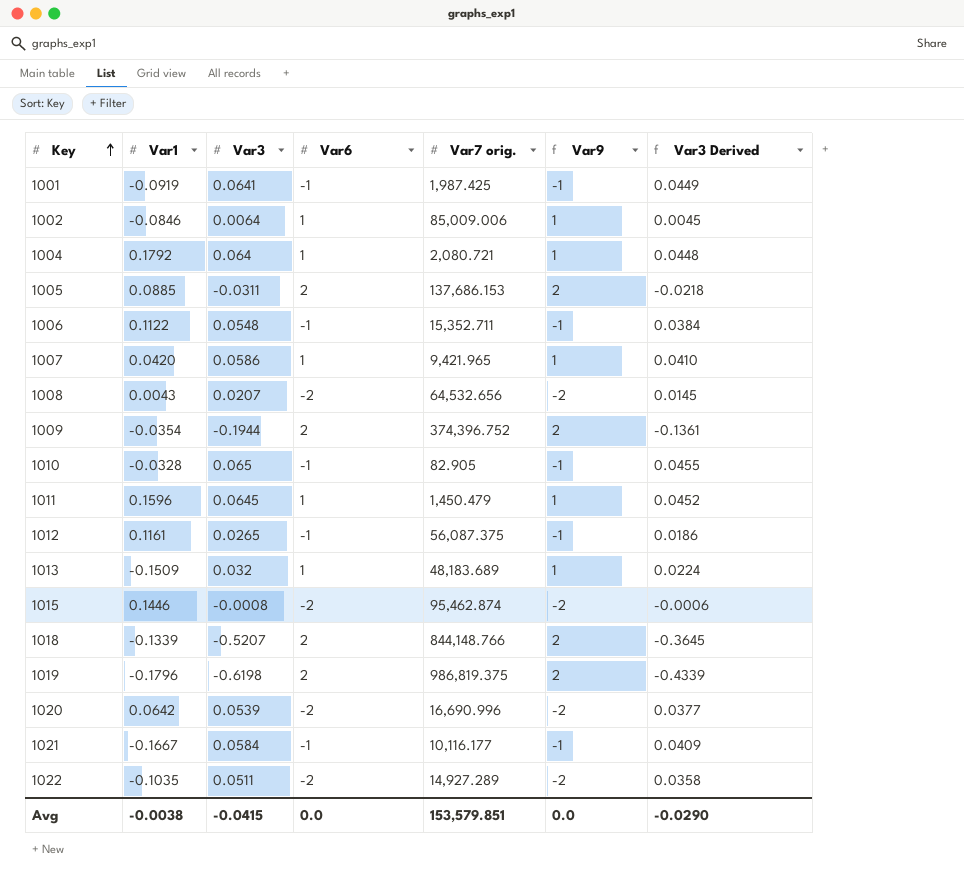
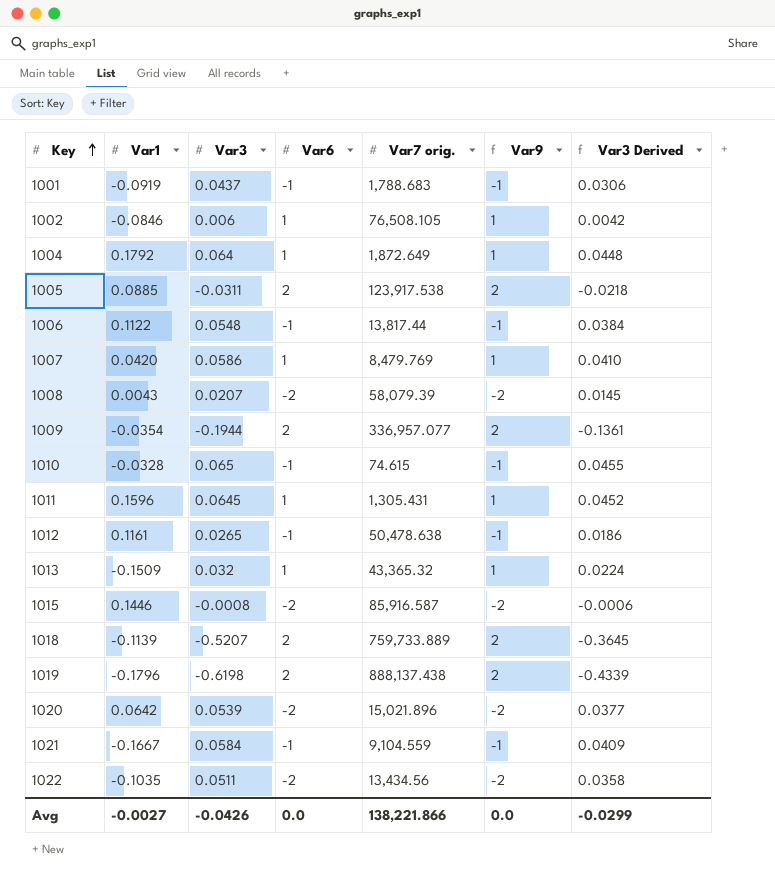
1001 | Var3: 0.0641 -> 0.0437
1001 | Var7 orig.: 1,987.425 -> 1,788.683
1001 | Var3 Derived: 0.0449 -> 0.0306
1002 | Var3: 0.0064 -> 0.006
1002 | Var7 orig.: 85,009.006 -> 76,508.105
1002 | Var3 Derived: 0.0045 -> 0.0042
1004 | Var7 orig.: 2,080.721 -> 1,872.649
1005 | Var7 orig.: 137,686.153 -> 123,917.538
1006 | Var7 orig.: 15,352.711 -> 13,817.44
1007 | Var7 orig.: 9,421.965 -> 8,479.769
1008 | Var7 orig.: 64,532.656 -> 58,079.39
1009 | Var7 orig.: 374,396.752 -> 336,957.077
1010 | Var7 orig.: 82.905 -> 74.615
1011 | Var7 orig.: 1,450.479 -> 1,305.431
1012 | Var7 orig.: 56,087.375 -> 50,478.638
1013 | Var7 orig.: 48,183.689 -> 43,365.32
1015 | Var7 orig.: 95,462.874 -> 85,916.587
1018 | Var1: -0.1339 -> -0.1139
1018 | Var7 orig.: 844,148.766 -> 759,733.889
1019 | Var7 orig.: 986,819.375 -> 888,137.438
1020 | Var7 orig.: 16,690.996 -> 15,021.896
1021 | Var7 orig.: 10,116.177 -> 9,104.559
1022 | Var7 orig.: 14,927.289 -> 13,434.56
Avg | Var1: -0.0038 -> -0.0027
Avg | Var3: -0.0415 -> -0.0426
Avg | Var7 orig.: 153,579.851 -> 138,221.866
Avg | Var3 Derived: -0.0290 -> -0.0299

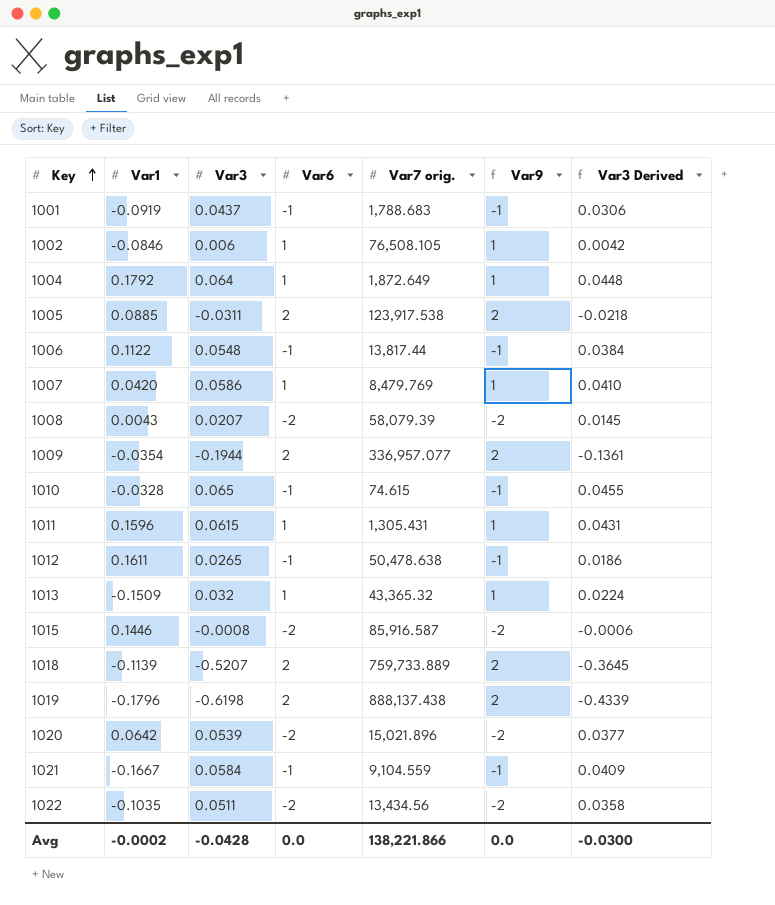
1011 | Var3: 0.0645 -> 0.0615
1011 | Var3 Derived: 0.0452 -> 0.0431
1012 | Var1: 0.1161 -> 0.1611
Avg | Var1: -0.0027 -> -0.0002
Avg | Var3: -0.0426 -> -0.0428
Avg | Var3 Derived: -0.0299 -> -0.0300

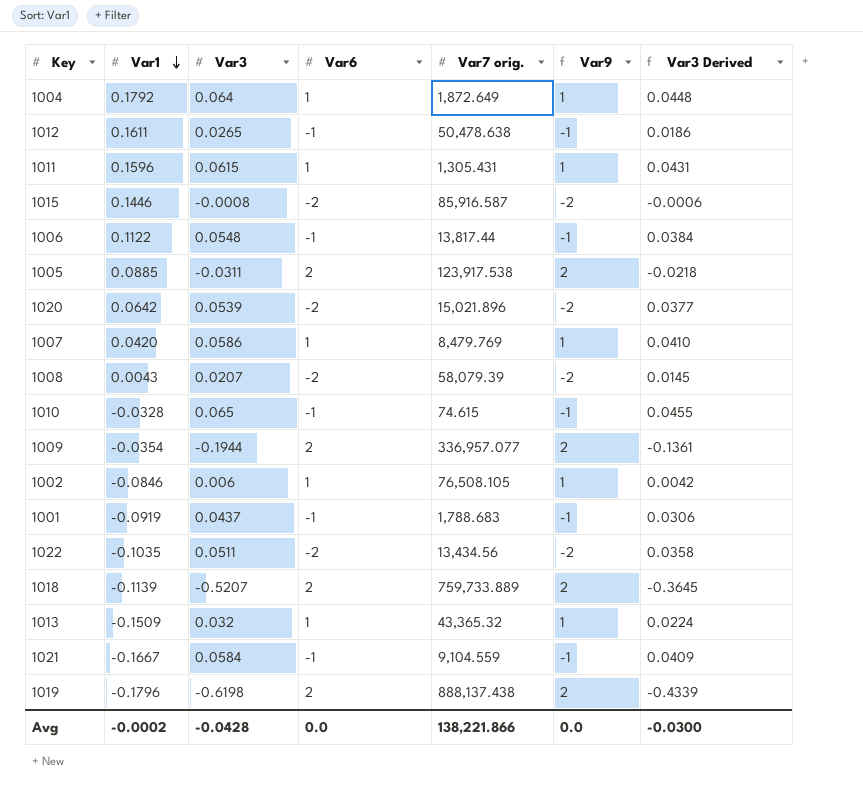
row order: Key ascending -> Var1 descending

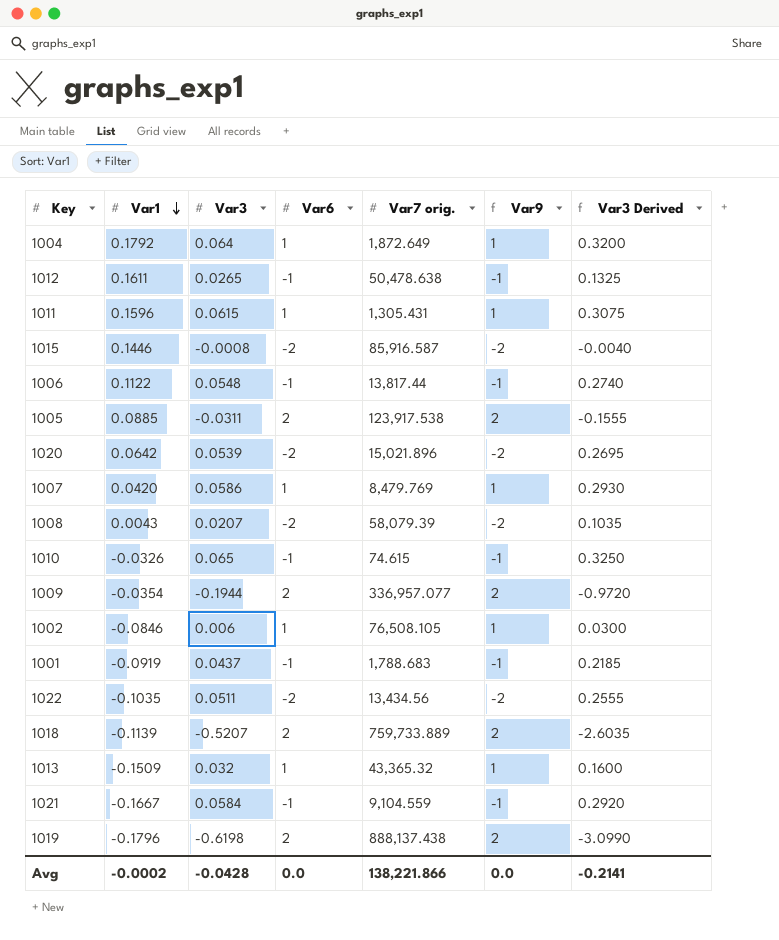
column Var3 Derived | formula: [Var3] * 0.7 -> [Var3] * 5
1010 | Var1: -0.0328 -> -0.0326
Avg | Var3 Derived: -0.0300 -> -0.2141

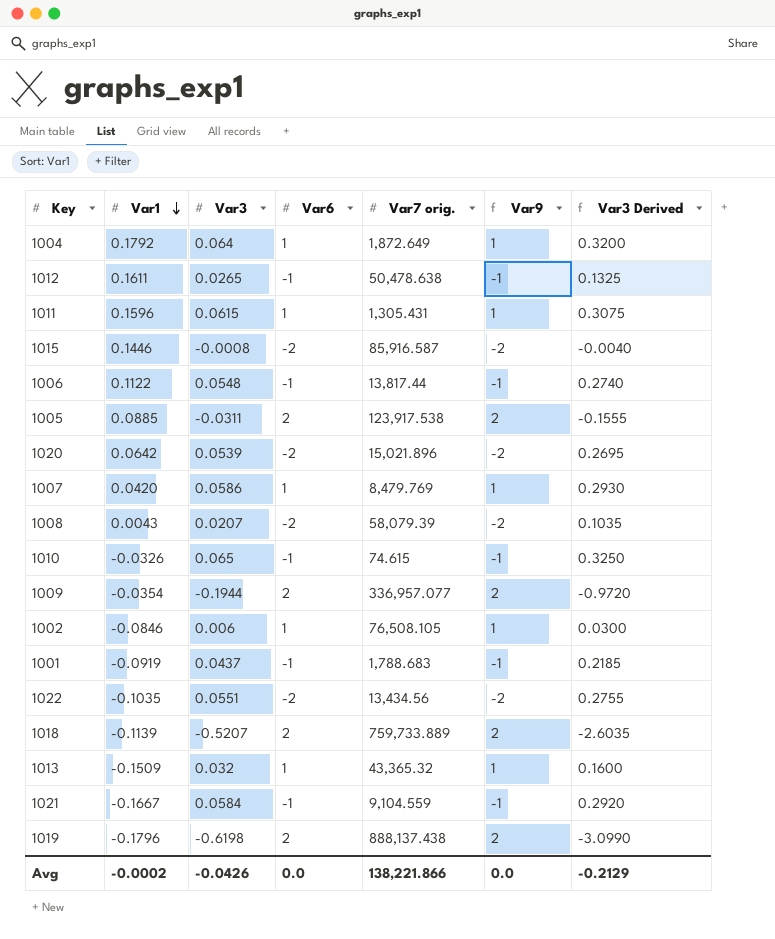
1022 | Var3: 0.0511 -> 0.0551
1022 | Var3 Derived: 0.2555 -> 0.2755
Avg | Var3: -0.0428 -> -0.0426
Avg | Var3 Derived: -0.2141 -> -0.2129

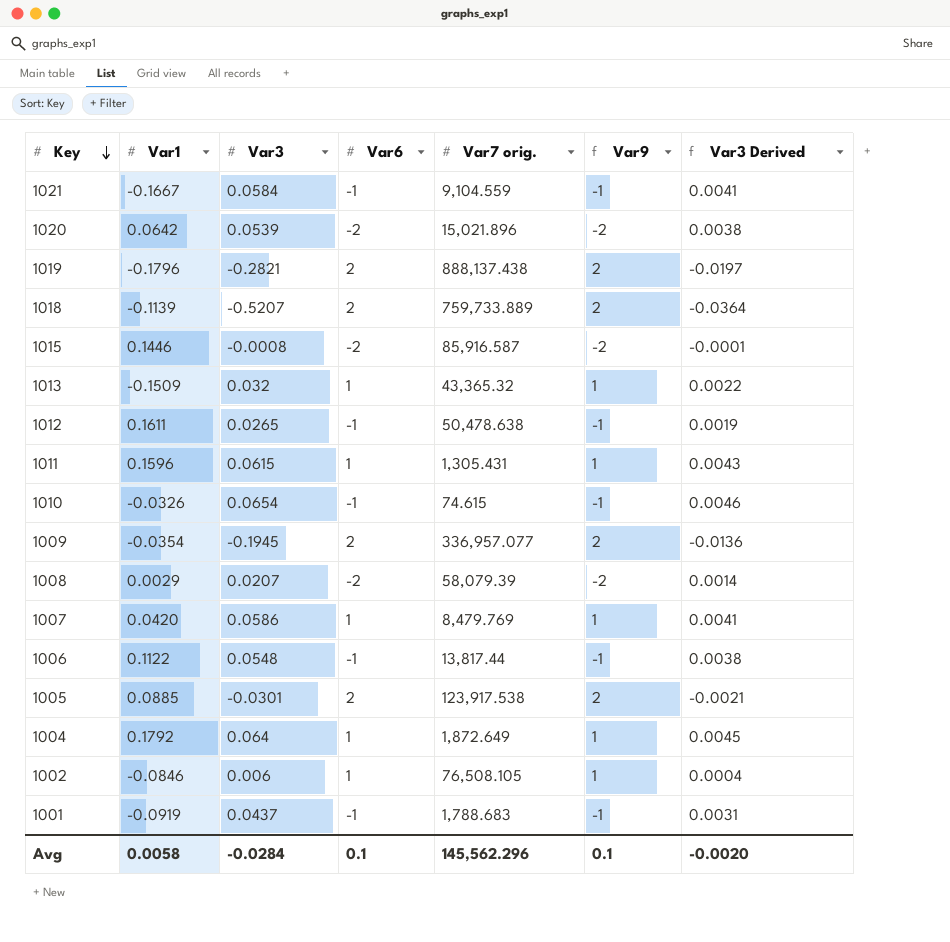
row order: Var1 descending -> Key descending
column Var3 Derived | formula: [Var3] * 5 -> [Var3] * 0.07
row 1022: -0.1035 | 0.0551 | -2 | 13,434.56 | -2 | 0.2755 -> none
1019 | Var3: -0.6198 -> -0.2821
1010 | Var3: 0.065 -> 0.0654
1009 | Var3: -0.1944 -> -0.1945
1008 | Var1: 0.0043 -> 0.0029
1005 | Var3: -0.0311 -> -0.0301
Avg | Var1: -0.0002 -> 0.0058
Avg | Var3: -0.0426 -> -0.0284
Avg | Var6: 0.0 -> 0.1
Avg | Var7 orig.: 138,221.866 -> 145,562.296
Avg | Var9: 0.0 -> 0.1
Avg | Var3 Derived: -0.2129 -> -0.0020

